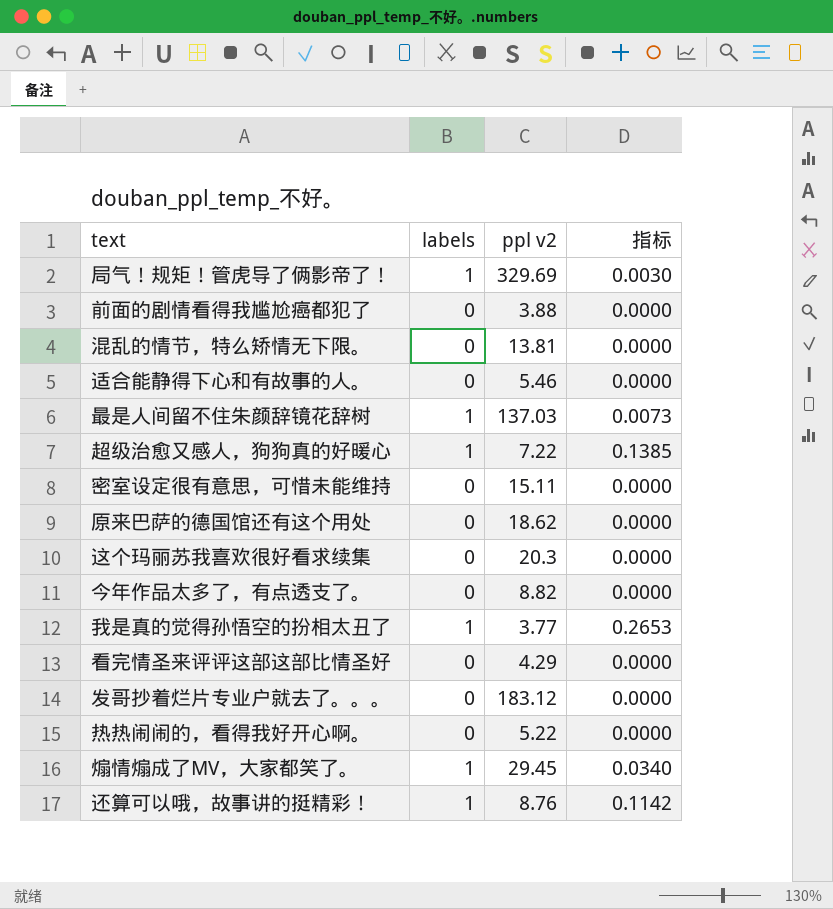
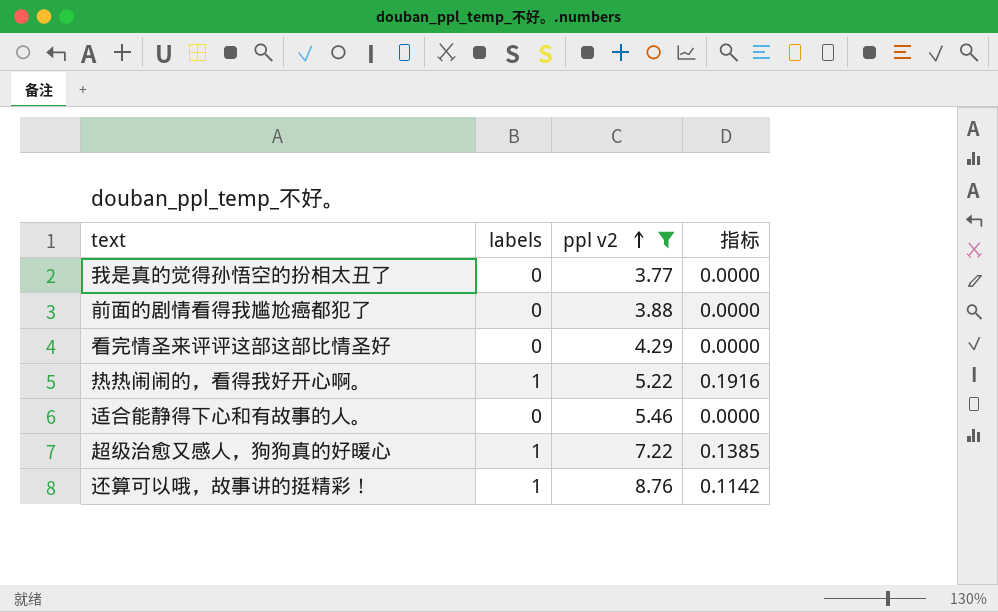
filter: none -> ppl v2 <= 8.76
row order: none -> ppl v2 ascending
我是真的觉得孙悟空的扮相太丑了 | labels: 1 -> 0
我是真的觉得孙悟空的扮相太丑了 | 指标: 0.2653 -> 0.0000
热热闹闹的，看得我好开心啊。 | labels: 0 -> 1
热热闹闹的，看得我好开心啊。 | 指标: 0.0000 -> 0.1916

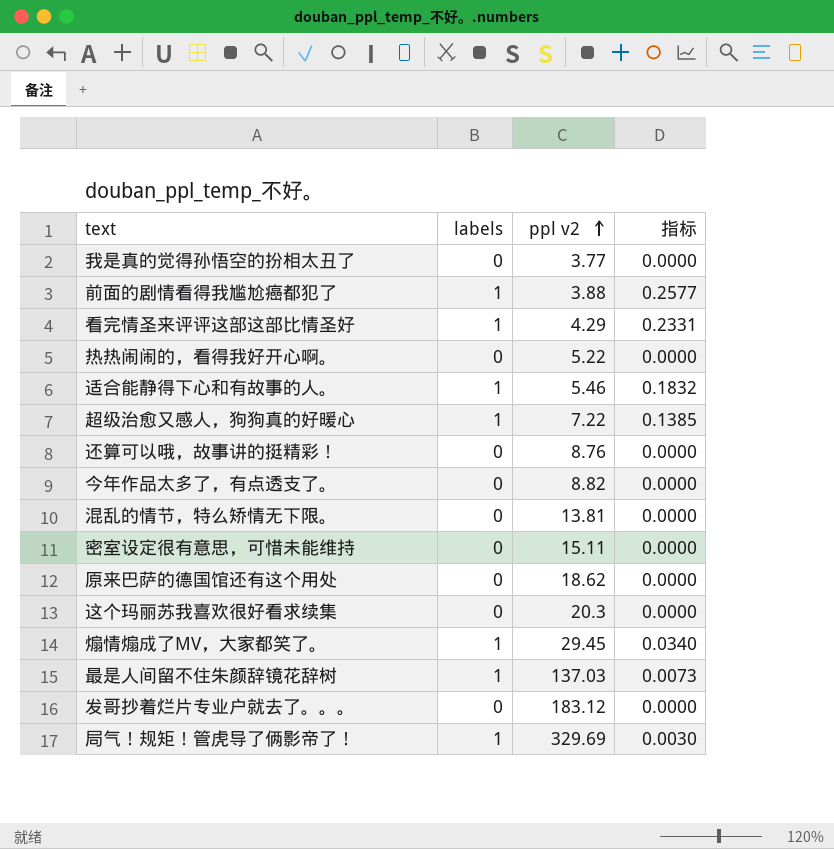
filter: ppl v2 <= 8.76 -> none
前面的剧情看得我尴尬癌都犯了 | labels: 0 -> 1
前面的剧情看得我尴尬癌都犯了 | 指标: 0.0000 -> 0.2577
看完情圣来评评这部这部比情圣好 | labels: 0 -> 1
看完情圣来评评这部这部比情圣好 | 指标: 0.0000 -> 0.2331
热热闹闹的，看得我好开心啊。 | labels: 1 -> 0
热热闹闹的，看得我好开心啊。 | 指标: 0.1916 -> 0.0000
适合能静得下心和有故事的人。 | labels: 0 -> 1
适合能静得下心和有故事的人。 | 指标: 0.0000 -> 0.1832
还算可以哦，故事讲的挺精彩！ | labels: 1 -> 0
还算可以哦，故事讲的挺精彩！ | 指标: 0.1142 -> 0.0000

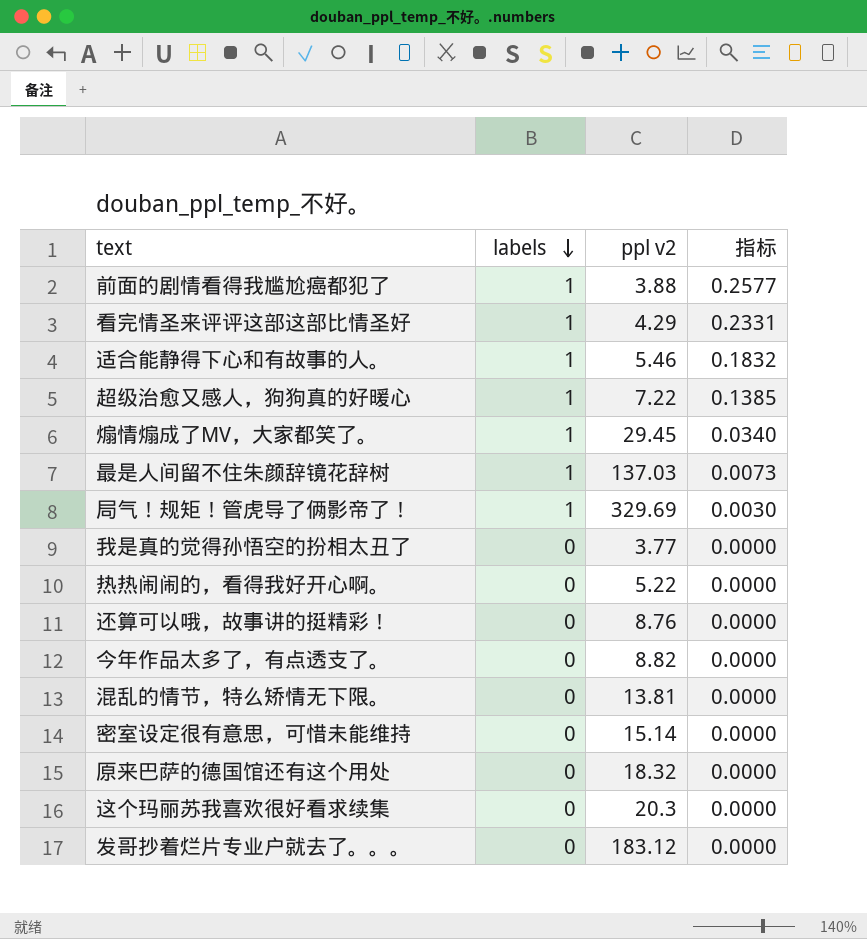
row order: ppl v2 ascending -> labels descending
密室设定很有意思，可惜未能维持 | ppl v2: 15.11 -> 15.14
原来巴萨的德国馆还有这个用处 | ppl v2: 18.62 -> 18.32

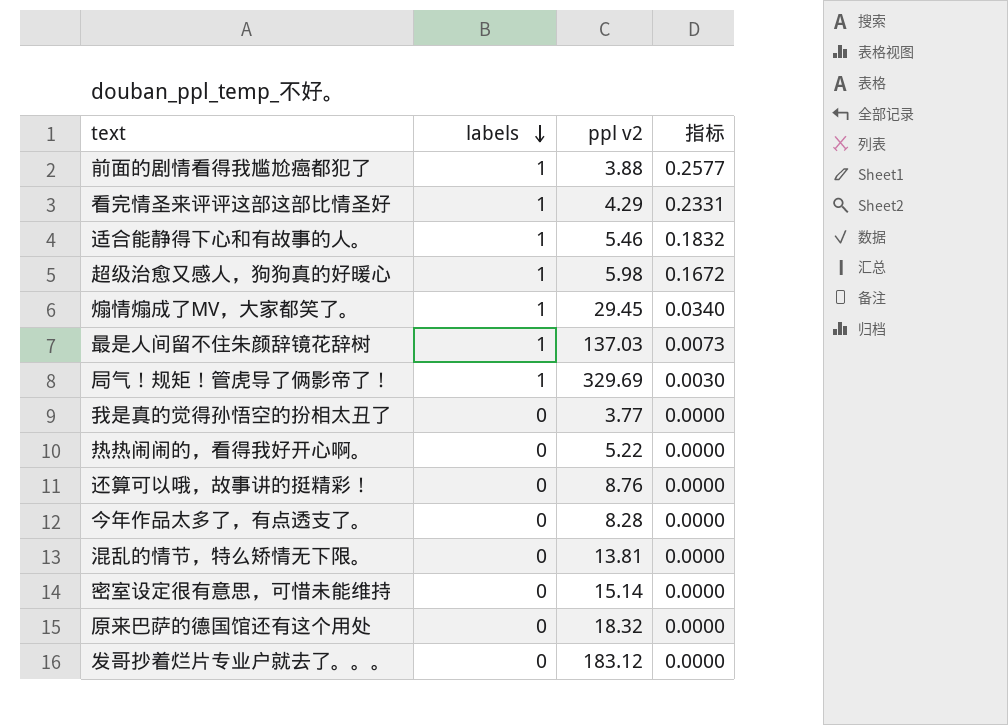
row 这个玛丽苏我喜欢很好看求续集: 0 | 20.3 | 0.0000 -> none
超级治愈又感人，狗狗真的好暖心 | ppl v2: 7.22 -> 5.98
超级治愈又感人，狗狗真的好暖心 | 指标: 0.1385 -> 0.1672
今年作品太多了，有点透支了。 | ppl v2: 8.82 -> 8.28

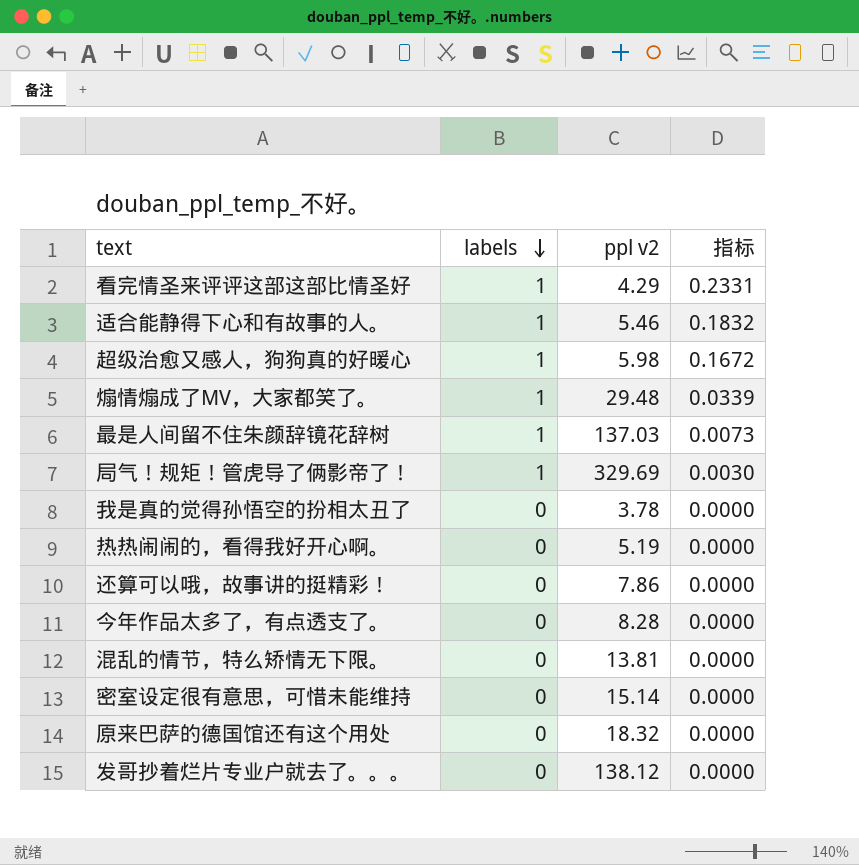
row 前面的剧情看得我尴尬癌都犯了: 1 | 3.88 | 0.2577 -> none
煽情煽成了MV，大家都笑了。 | ppl v2: 29.45 -> 29.48
煽情煽成了MV，大家都笑了。 | 指标: 0.0340 -> 0.0339
我是真的觉得孙悟空的扮相太丑了 | ppl v2: 3.77 -> 3.78
热热闹闹的，看得我好开心啊。 | ppl v2: 5.22 -> 5.19
还算可以哦，故事讲的挺精彩！ | ppl v2: 8.76 -> 7.86
发哥抄着烂片专业户就去了。。。 | ppl v2: 183.12 -> 138.12

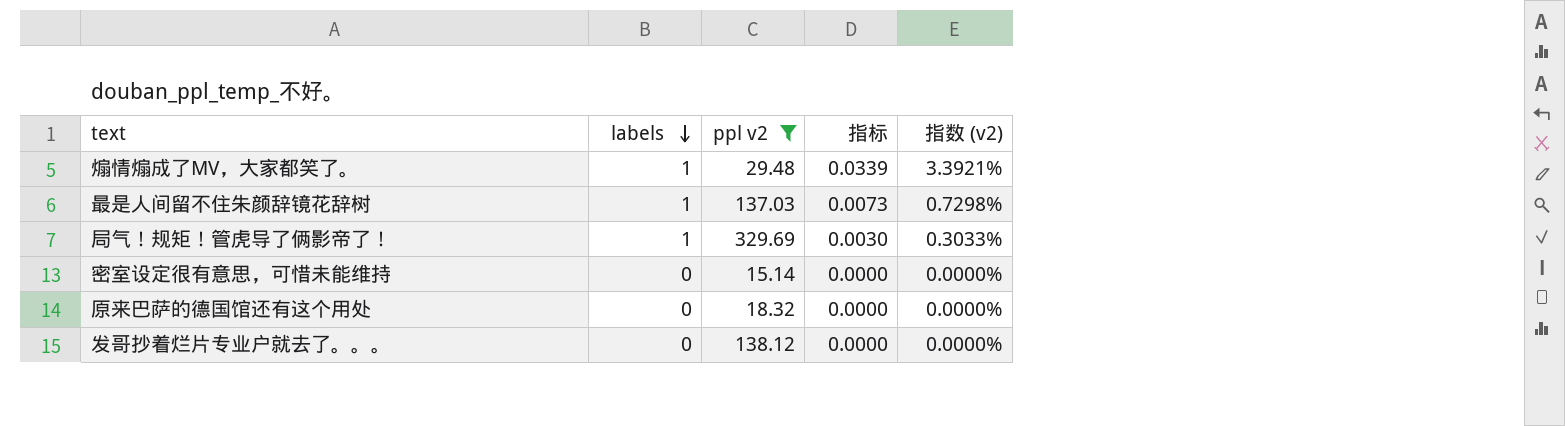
filter: none -> ppl v2 >= 15.14
column 指数 (v2) | formula: none -> [labels] / [ppl v2]

